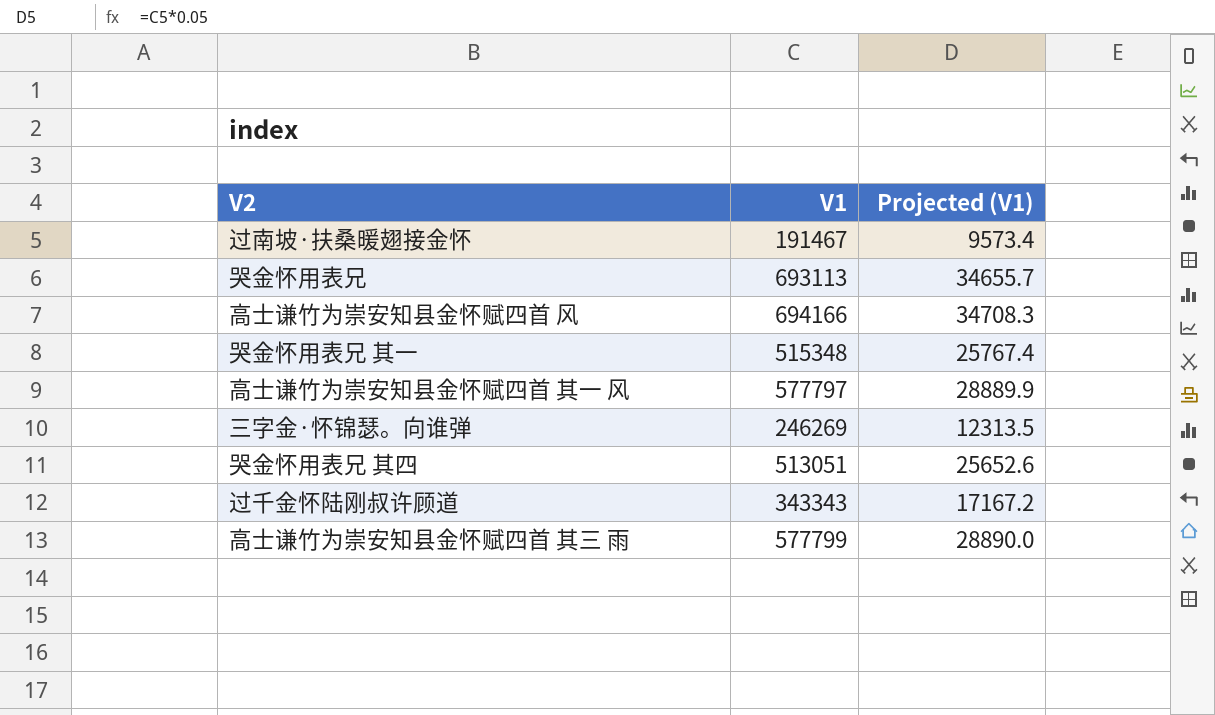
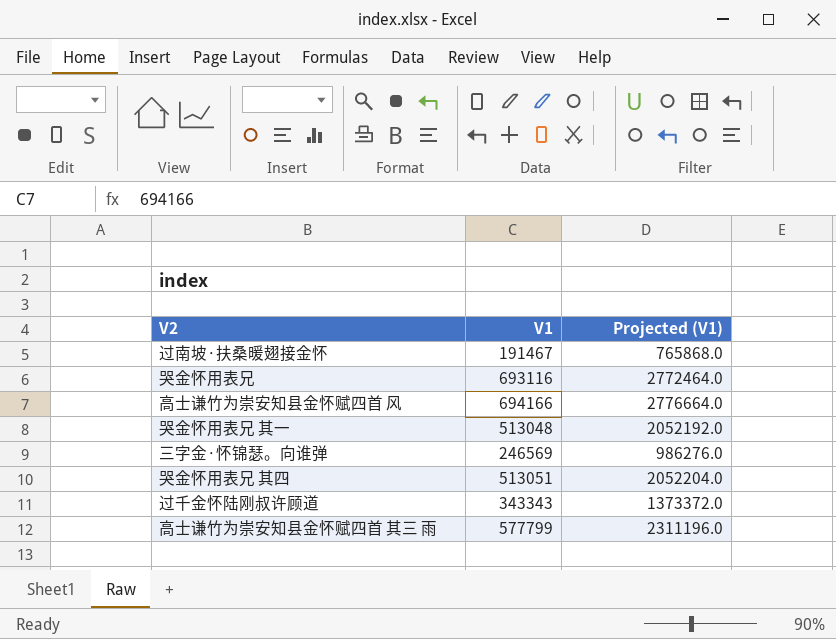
column Projected (V1) | formula: [V1] * 0.05 -> [V1] * 4
row 高士谦竹为崇安知县金怀赋四首 其一 风: 577797 | 28889.9 -> none
哭金怀用表兄 | V1: 693113 -> 693116
哭金怀用表兄 其一 | V1: 515348 -> 513048
三字金·怀锦瑟。向谁弹 | V1: 246269 -> 246569

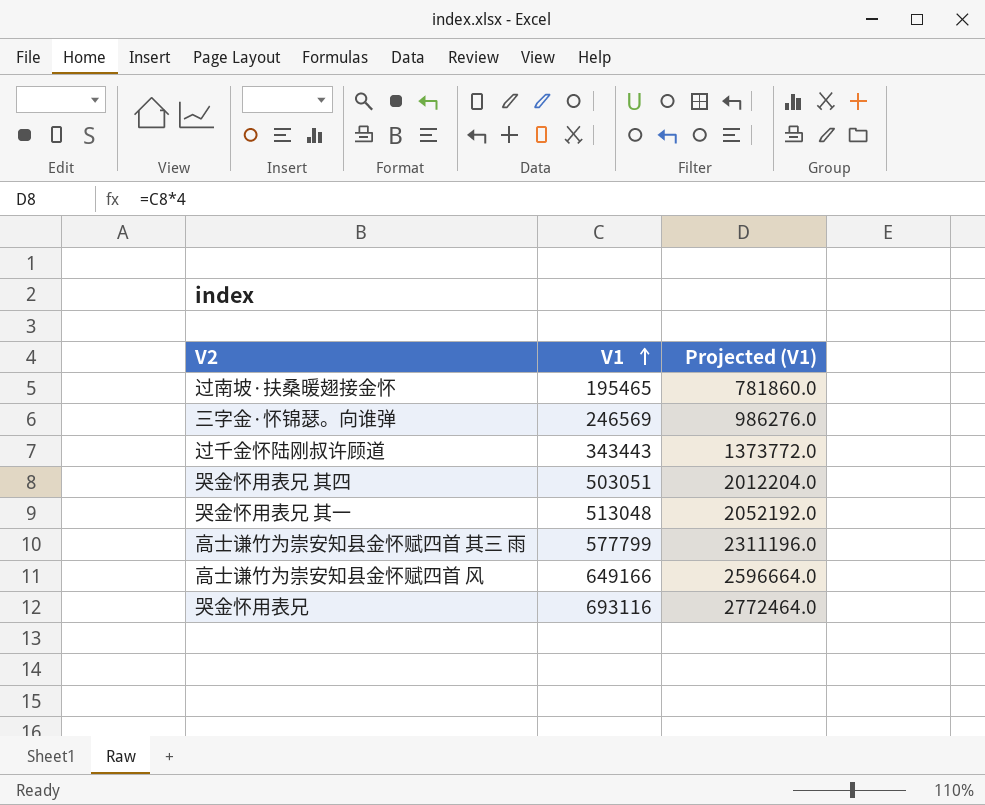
row order: none -> V1 ascending
过南坡·扶桑暖翅接金怀 | V1: 191467 -> 195465
过南坡·扶桑暖翅接金怀 | Projected (V1): 765868.0 -> 781860.0
过千金怀陆刚叔许顾道 | V1: 343343 -> 343443
过千金怀陆刚叔许顾道 | Projected (V1): 1373372.0 -> 1373772.0
哭金怀用表兄 其四 | V1: 513051 -> 503051
哭金怀用表兄 其四 | Projected (V1): 2052204.0 -> 2012204.0
高士谦竹为崇安知县金怀赋四首 风 | V1: 694166 -> 649166
高士谦竹为崇安知县金怀赋四首 风 | Projected (V1): 2776664.0 -> 2596664.0

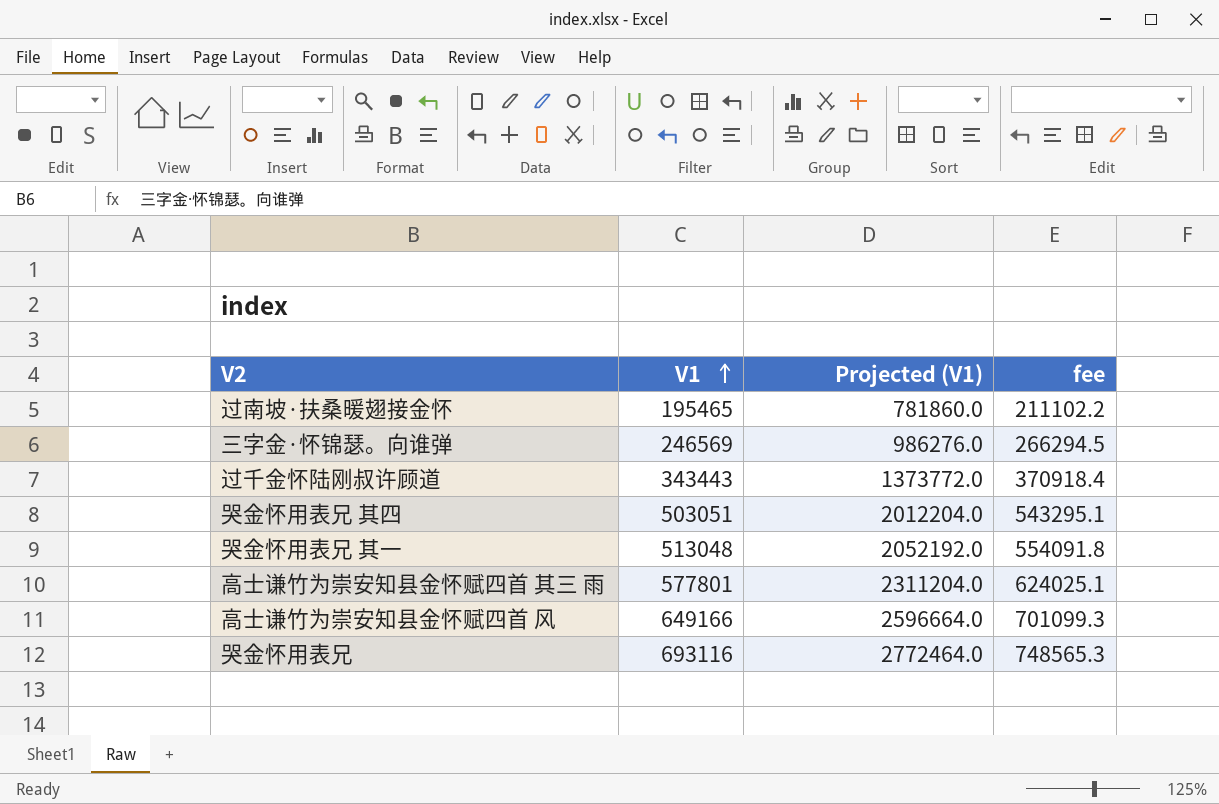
column fee | formula: none -> [V1] * 1.08
高士谦竹为崇安知县金怀赋四首 其三 雨 | V1: 577799 -> 577801
高士谦竹为崇安知县金怀赋四首 其三 雨 | Projected (V1): 2311196.0 -> 2311204.0

